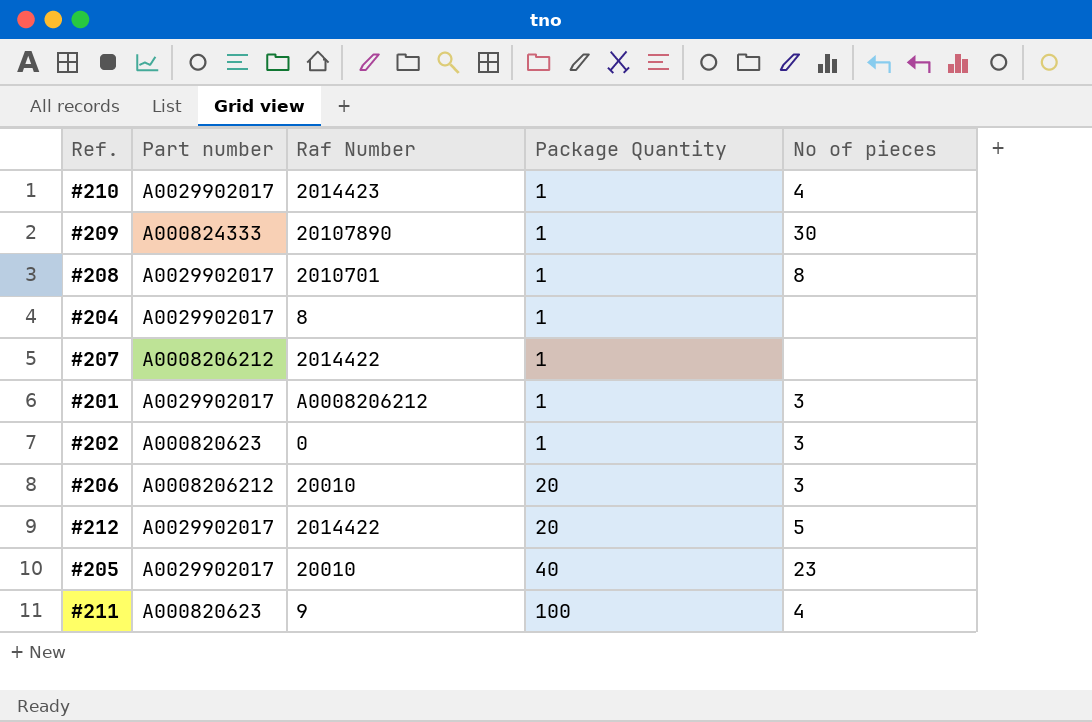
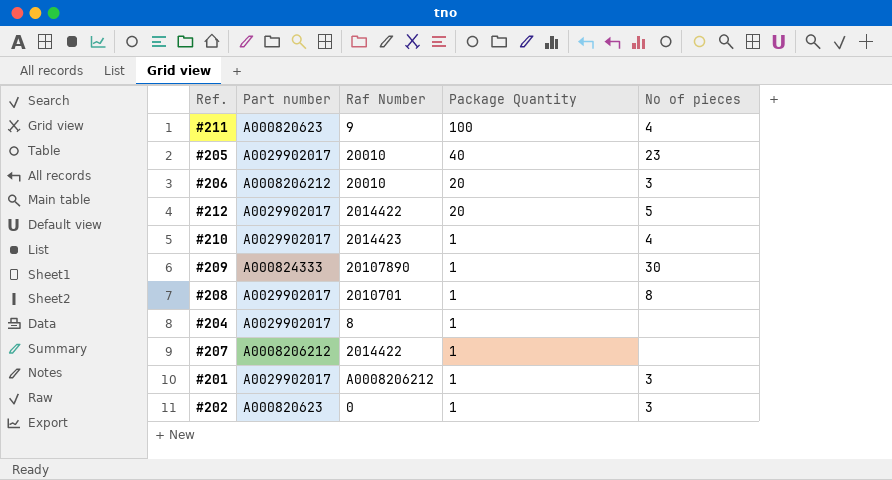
row order: Package Quantity ascending -> Package Quantity descending

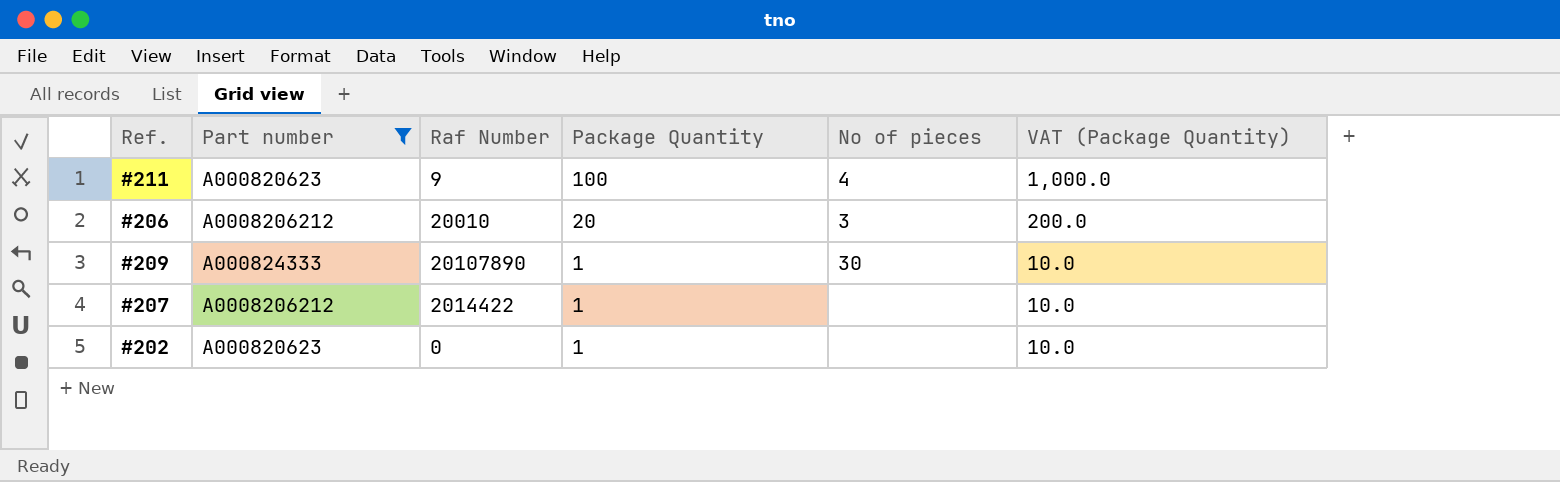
filter: none -> Part number != A0029902017
column VAT (Package Quantity) | formula: none -> [Package Quantity] * 10
#202 | No of pieces: 3 -> none

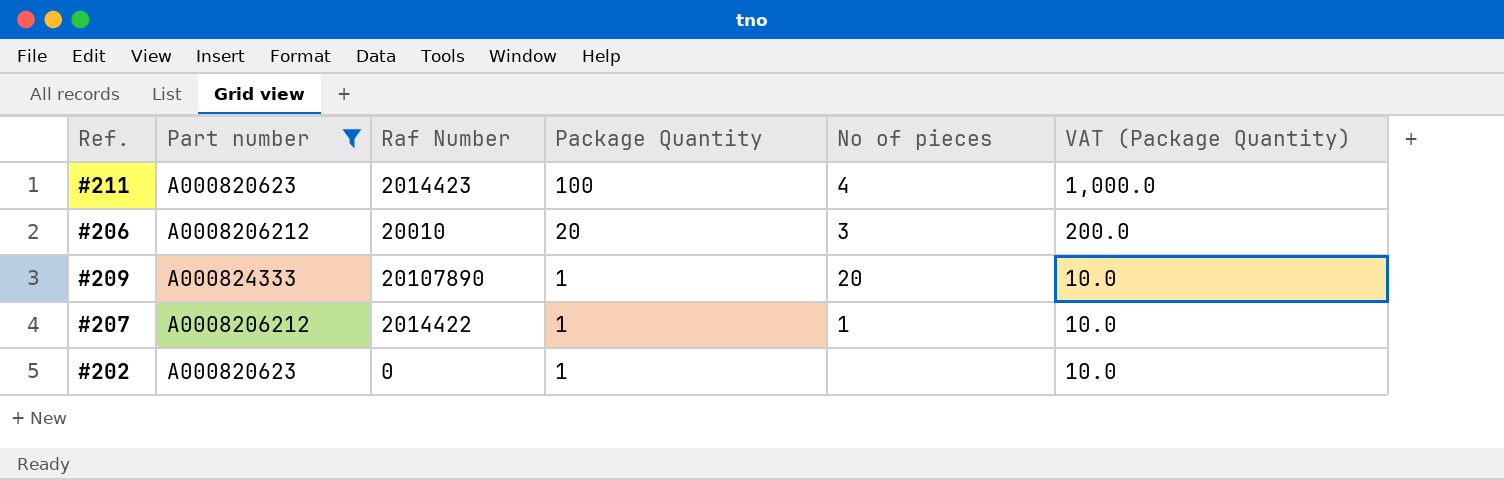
#211 | Raf Number: 9 -> 2014423
#209 | No of pieces: 30 -> 20
#207 | No of pieces: none -> 1

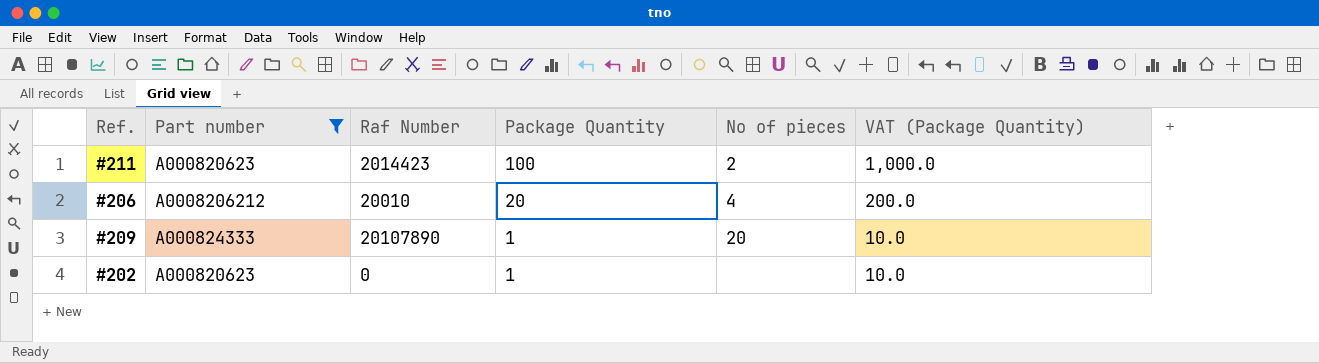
row #207: A0008206212 | 2014422 | 1 | 1 | 10.0 -> none
#211 | No of pieces: 4 -> 2
#206 | No of pieces: 3 -> 4

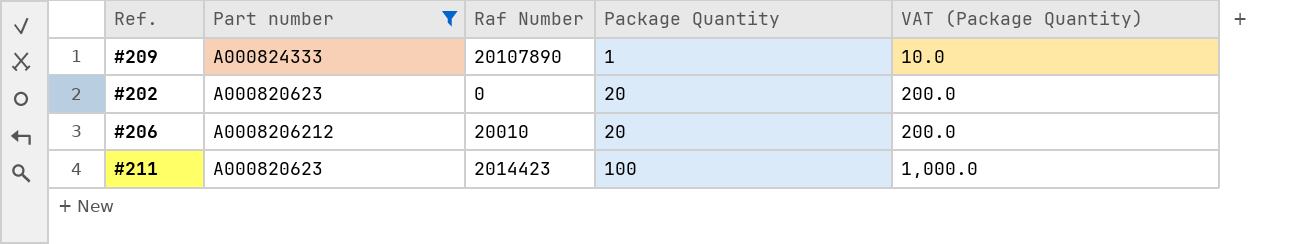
row order: Package Quantity descending -> Package Quantity ascending
column No of pieces | position: 5 -> none
#202 | Package Quantity: 1 -> 20
#202 | VAT (Package Quantity): 10.0 -> 200.0

